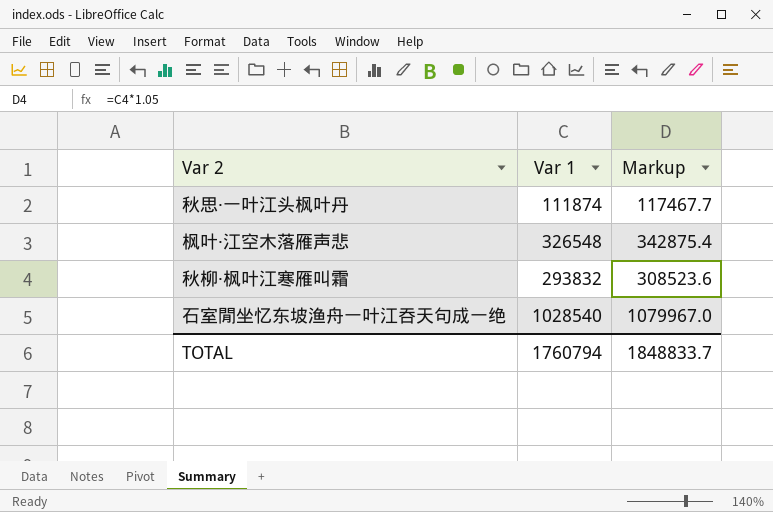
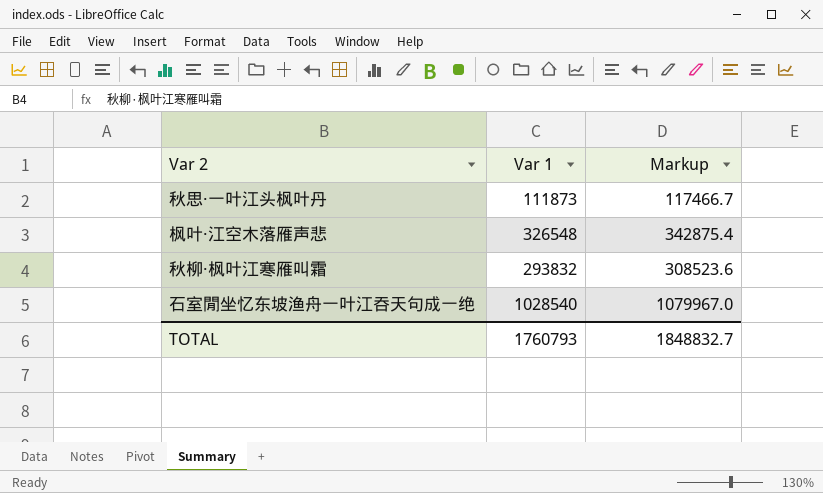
秋思·一叶江头枫叶丹 | Var 1: 111874 -> 111873
秋思·一叶江头枫叶丹 | Markup: 117467.7 -> 117466.7
TOTAL | Var 1: 1760794 -> 1760793
TOTAL | Markup: 1848833.7 -> 1848832.7

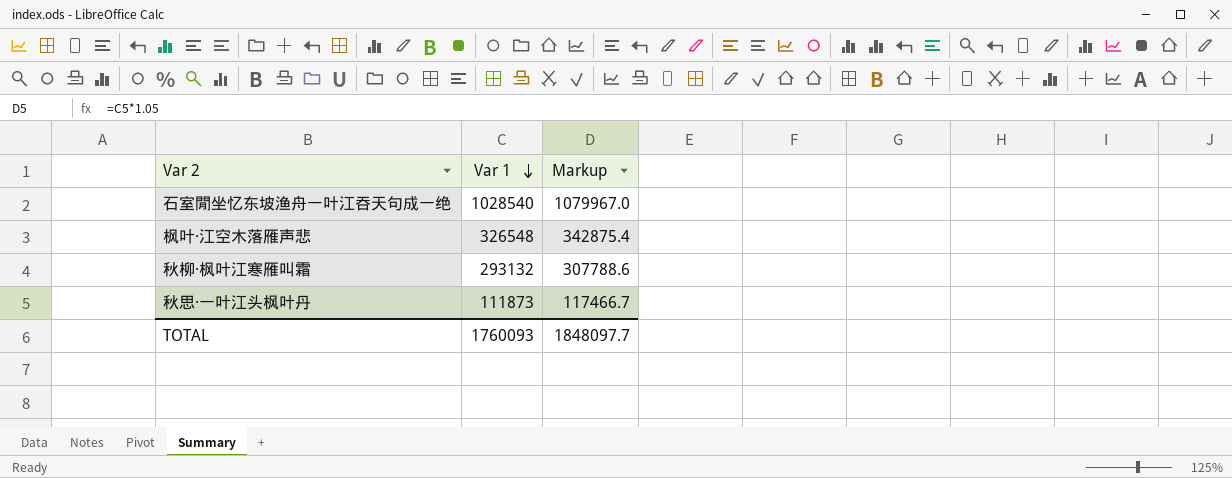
row order: none -> Var 1 descending
秋柳·枫叶江寒雁叫霜 | Var 1: 293832 -> 293132
秋柳·枫叶江寒雁叫霜 | Markup: 308523.6 -> 307788.6
TOTAL | Var 1: 1760793 -> 1760093
TOTAL | Markup: 1848832.7 -> 1848097.7

